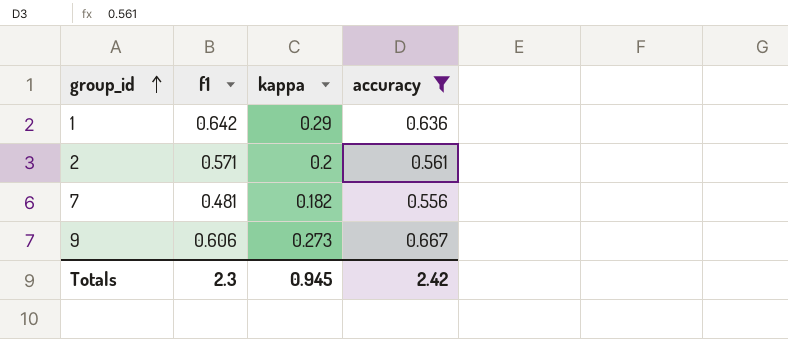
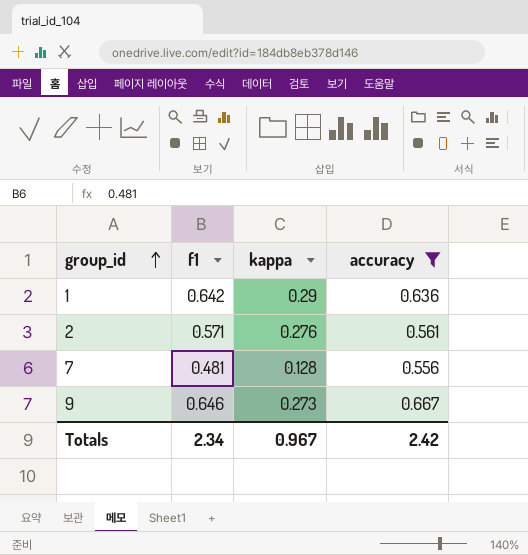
2 | kappa: 0.2 -> 0.276
7 | kappa: 0.182 -> 0.128
9 | f1: 0.606 -> 0.646
Totals | f1: 2.3 -> 2.34
Totals | kappa: 0.945 -> 0.967

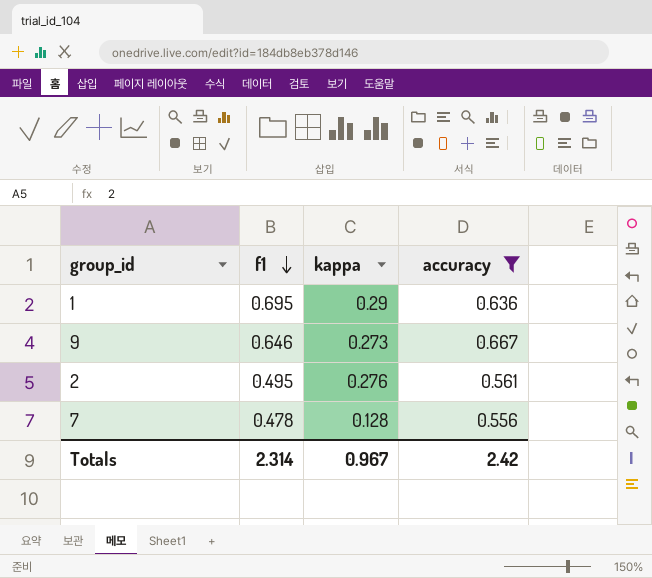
row order: group_id ascending -> f1 descending
1 | f1: 0.642 -> 0.695
2 | f1: 0.571 -> 0.495
7 | f1: 0.481 -> 0.478
Totals | f1: 2.34 -> 2.314

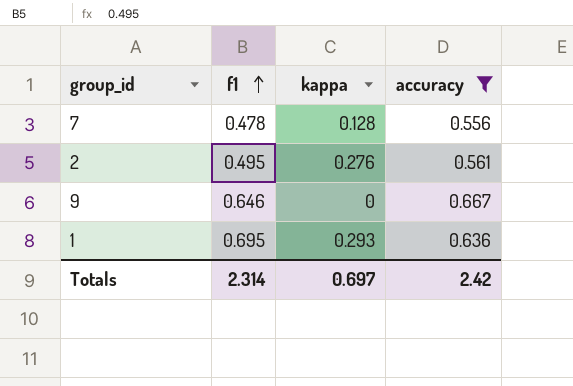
row order: f1 descending -> f1 ascending
9 | kappa: 0.273 -> 0
1 | kappa: 0.29 -> 0.293
Totals | kappa: 0.967 -> 0.697

